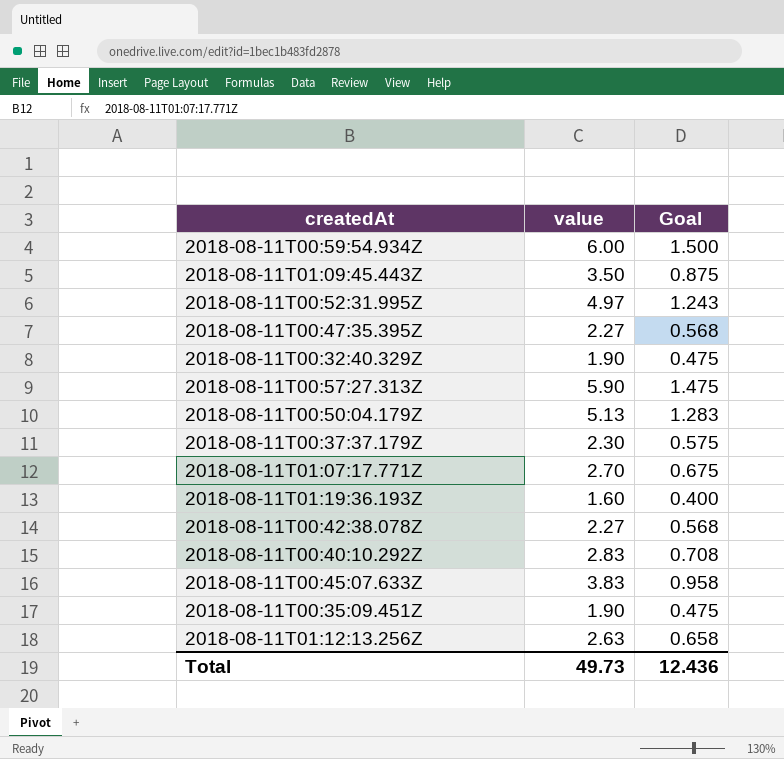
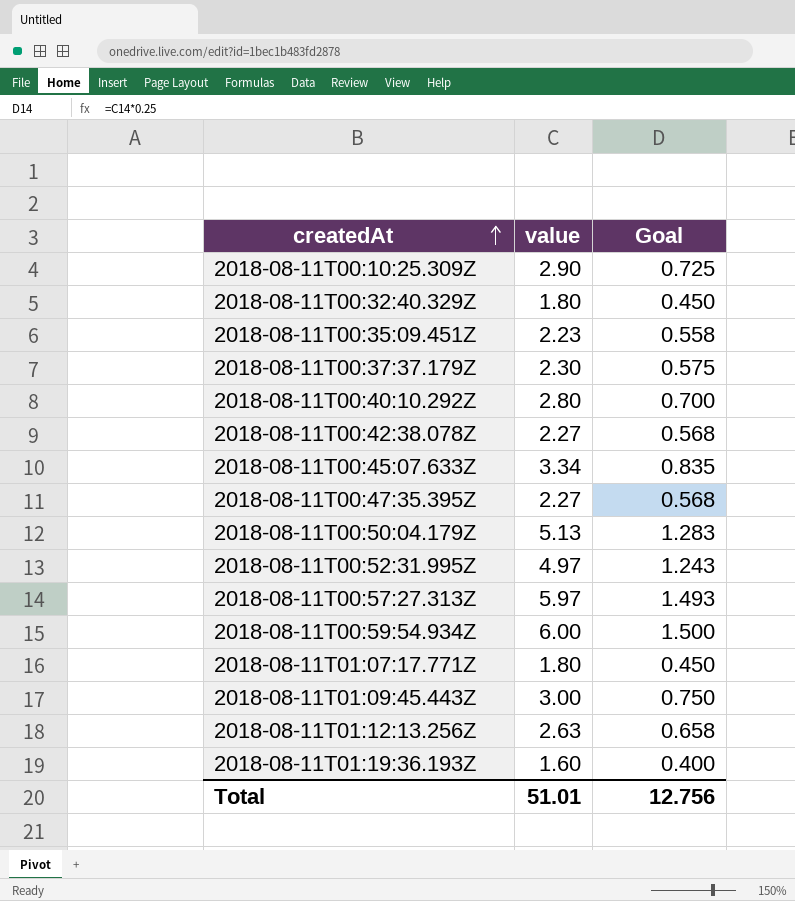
row order: none -> createdAt ascending
row 2018-08-11T00:10:25.309Z: none -> 2.90 | 0.725
2018-08-11T00:32:40.329Z | value: 1.90 -> 1.80
2018-08-11T00:32:40.329Z | Goal: 0.475 -> 0.450
2018-08-11T00:35:09.451Z | value: 1.90 -> 2.23
2018-08-11T00:35:09.451Z | Goal: 0.475 -> 0.558
2018-08-11T00:40:10.292Z | value: 2.83 -> 2.80
2018-08-11T00:40:10.292Z | Goal: 0.708 -> 0.700
2018-08-11T00:45:07.633Z | value: 3.83 -> 3.34
2018-08-11T00:45:07.633Z | Goal: 0.958 -> 0.835
2018-08-11T00:57:27.313Z | value: 5.90 -> 5.97
2018-08-11T00:57:27.313Z | Goal: 1.475 -> 1.493
2018-08-11T01:07:17.771Z | value: 2.70 -> 1.80
2018-08-11T01:07:17.771Z | Goal: 0.675 -> 0.450
2018-08-11T01:09:45.443Z | value: 3.50 -> 3.00
2018-08-11T01:09:45.443Z | Goal: 0.875 -> 0.750
Total | value: 49.73 -> 51.01
Total | Goal: 12.436 -> 12.756

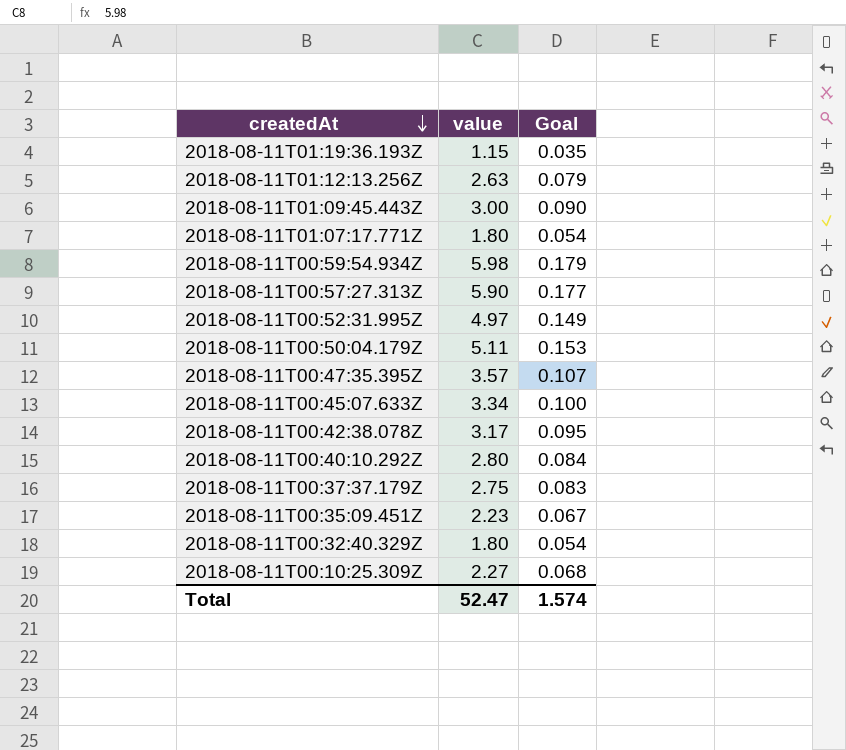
row order: createdAt ascending -> createdAt descending
column Goal | formula: [value] * 0.25 -> [value] * 0.03
2018-08-11T01:19:36.193Z | value: 1.60 -> 1.15
2018-08-11T00:59:54.934Z | value: 6.00 -> 5.98
2018-08-11T00:57:27.313Z | value: 5.97 -> 5.90
2018-08-11T00:50:04.179Z | value: 5.13 -> 5.11
2018-08-11T00:47:35.395Z | value: 2.27 -> 3.57
2018-08-11T00:42:38.078Z | value: 2.27 -> 3.17
2018-08-11T00:37:37.179Z | value: 2.30 -> 2.75
2018-08-11T00:10:25.309Z | value: 2.90 -> 2.27
Total | value: 51.01 -> 52.47
Total | Goal: 12.756 -> 1.574

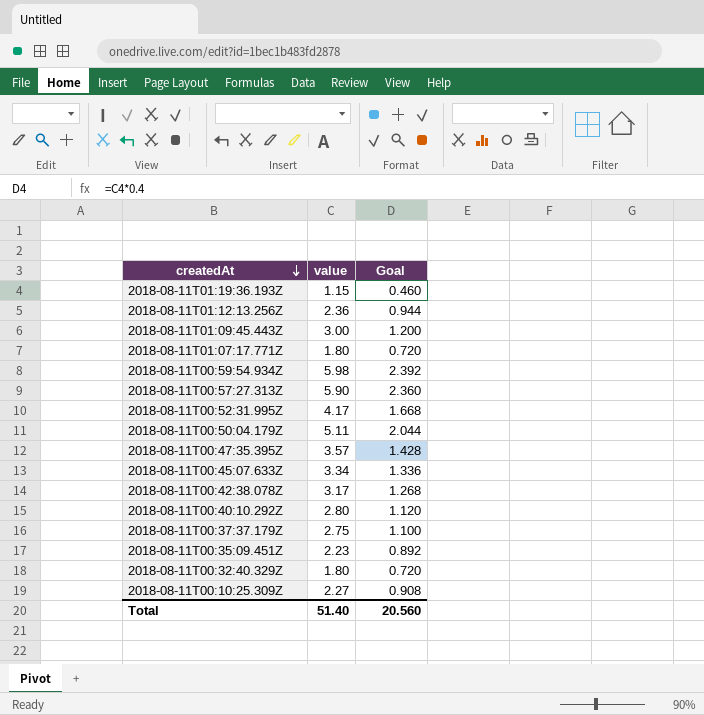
column Goal | formula: [value] * 0.03 -> [value] * 0.4
2018-08-11T01:12:13.256Z | value: 2.63 -> 2.36
2018-08-11T00:52:31.995Z | value: 4.97 -> 4.17
Total | value: 52.47 -> 51.40
Total | Goal: 1.574 -> 20.560

